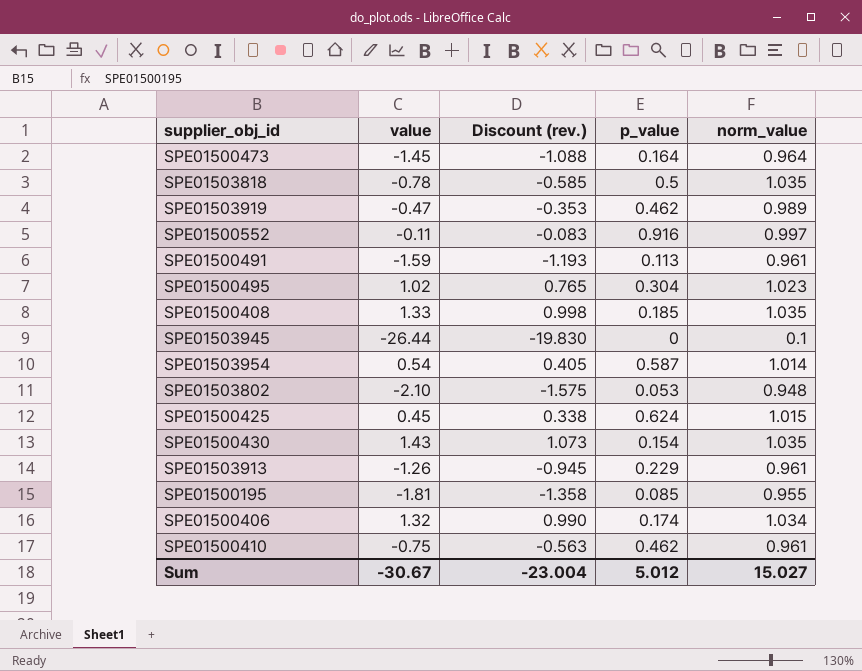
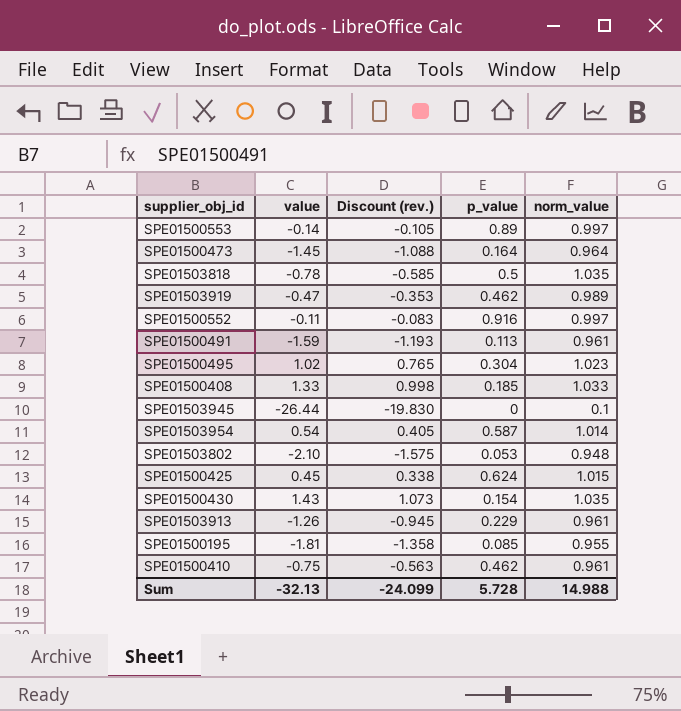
row SPE01500406: 1.32 | 0.990 | 0.174 | 1.034 -> none
row SPE01500553: none -> -0.14 | -0.105 | 0.89 | 0.997
SPE01500408 | norm_value: 1.035 -> 1.033
Sum | value: -30.67 -> -32.13
Sum | Discount (rev.): -23.004 -> -24.099
Sum | p_value: 5.012 -> 5.728
Sum | norm_value: 15.027 -> 14.988

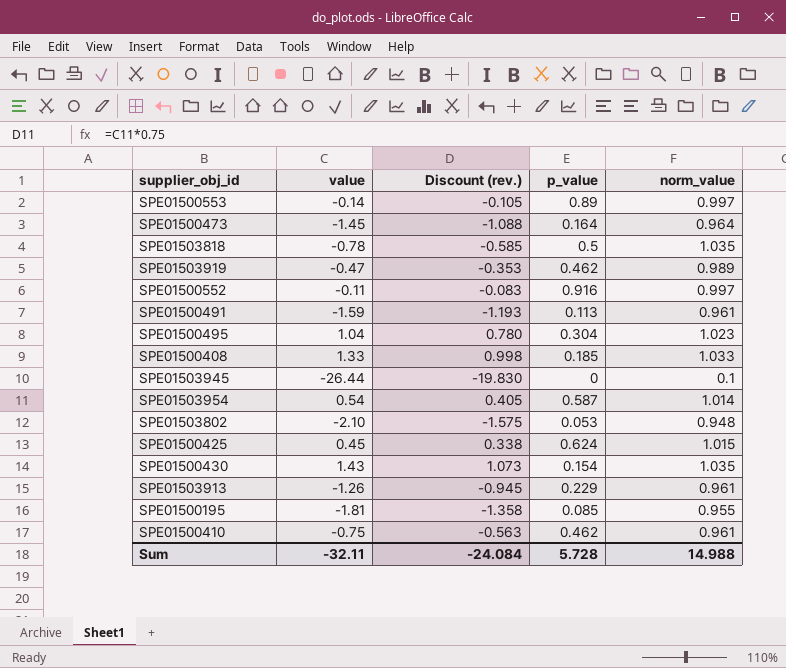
SPE01500495 | value: 1.02 -> 1.04
SPE01500495 | Discount (rev.): 0.765 -> 0.780
Sum | value: -32.13 -> -32.11
Sum | Discount (rev.): -24.099 -> -24.084

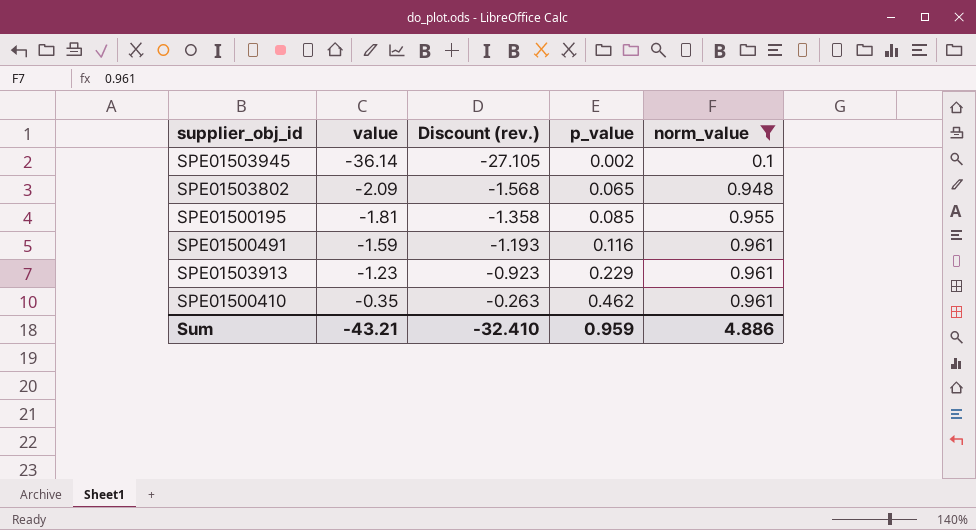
filter: none -> norm_value <= 0.961
row order: none -> value ascending
SPE01503945 | value: -26.44 -> -36.14
SPE01503945 | Discount (rev.): -19.830 -> -27.105
SPE01503945 | p_value: 0 -> 0.002
SPE01503802 | value: -2.10 -> -2.09
SPE01503802 | Discount (rev.): -1.575 -> -1.568
SPE01503802 | p_value: 0.053 -> 0.065
SPE01500491 | p_value: 0.113 -> 0.116
SPE01503913 | value: -1.26 -> -1.23
SPE01503913 | Discount (rev.): -0.945 -> -0.923
SPE01500410 | value: -0.75 -> -0.35
SPE01500410 | Discount (rev.): -0.563 -> -0.263
Sum | value: -32.11 -> -43.21
Sum | Discount (rev.): -24.084 -> -32.410
Sum | p_value: 5.728 -> 0.959
Sum | norm_value: 14.988 -> 4.886

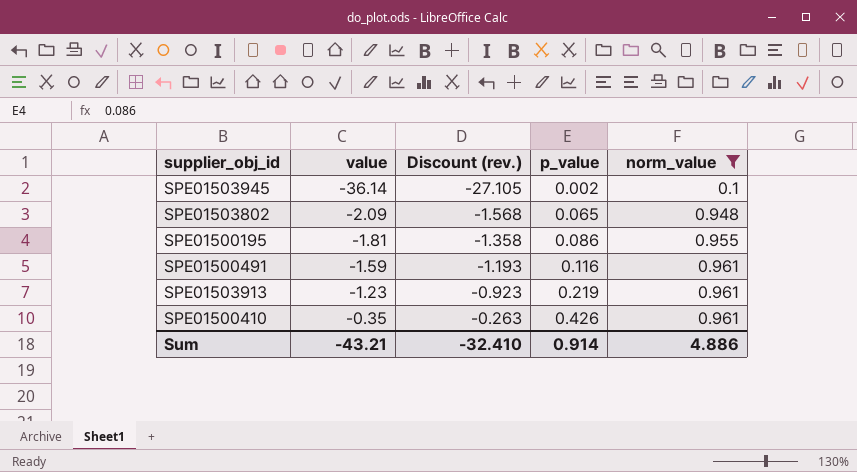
SPE01500195 | p_value: 0.085 -> 0.086
SPE01503913 | p_value: 0.229 -> 0.219
SPE01500410 | p_value: 0.462 -> 0.426
Sum | p_value: 0.959 -> 0.914

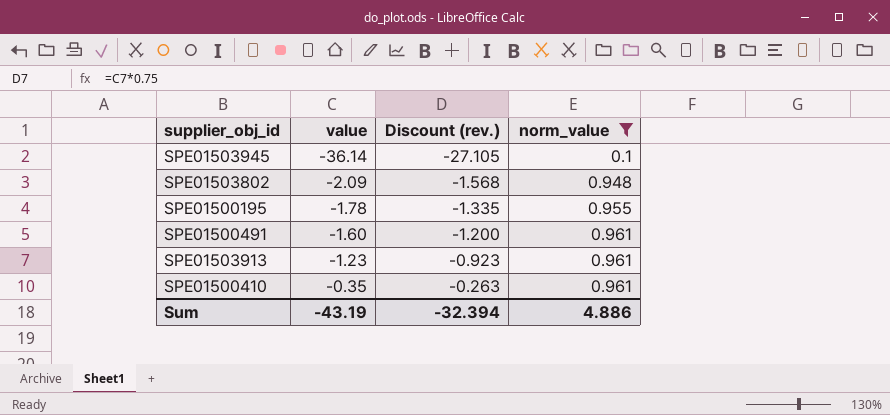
column p_value | position: 4 -> none
SPE01500195 | value: -1.81 -> -1.78
SPE01500195 | Discount (rev.): -1.358 -> -1.335
SPE01500491 | value: -1.59 -> -1.60
SPE01500491 | Discount (rev.): -1.193 -> -1.200
Sum | value: -43.21 -> -43.19
Sum | Discount (rev.): -32.410 -> -32.394

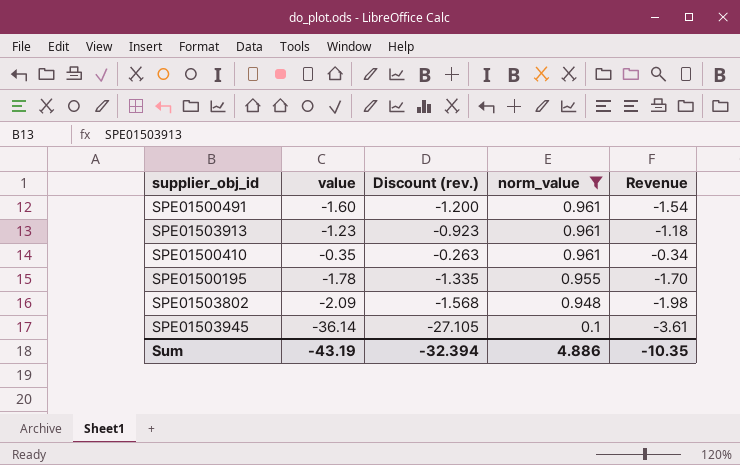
row order: value ascending -> norm_value descending
column Revenue | formula: none -> [value] * [norm_value]

